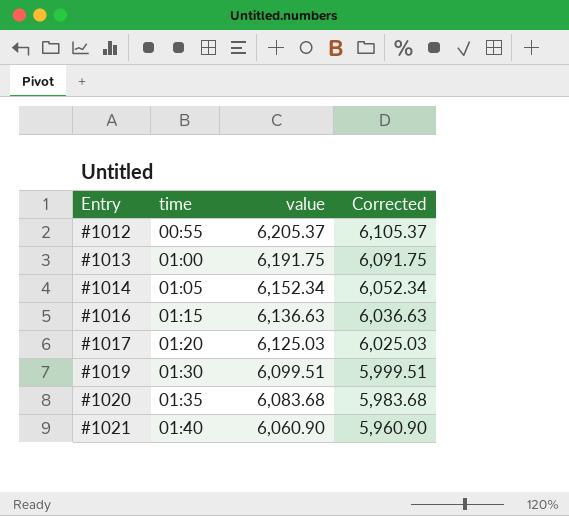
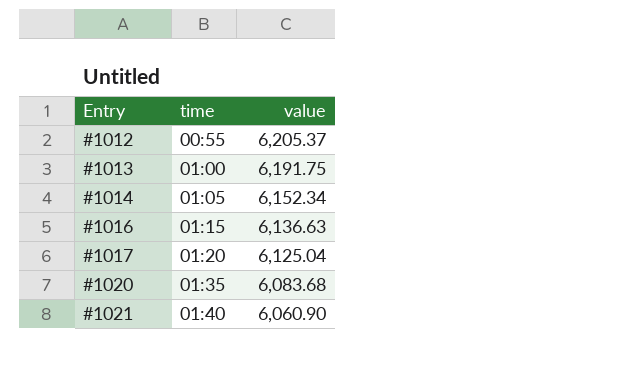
column Corrected | formula: [value] - 100 -> none
row #1019: 01:30 | 6,099.51 | 5,999.51 -> none
#1017 | value: 6,125.03 -> 6,125.04

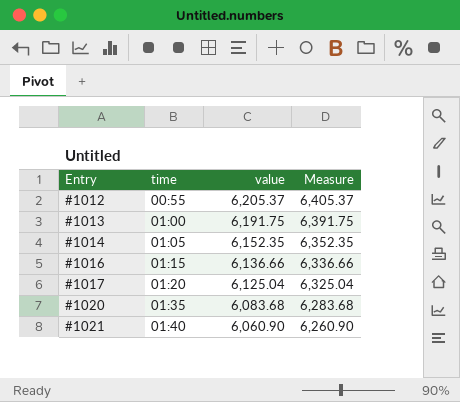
column Measure | formula: none -> [value] + 200
#1014 | value: 6,152.34 -> 6,152.35
#1016 | value: 6,136.63 -> 6,136.66

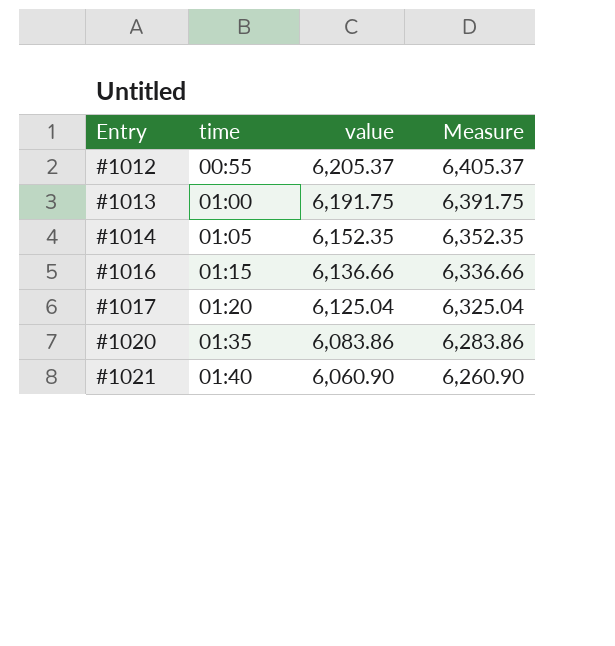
#1020 | value: 6,083.68 -> 6,083.86
#1020 | Measure: 6,283.68 -> 6,283.86

